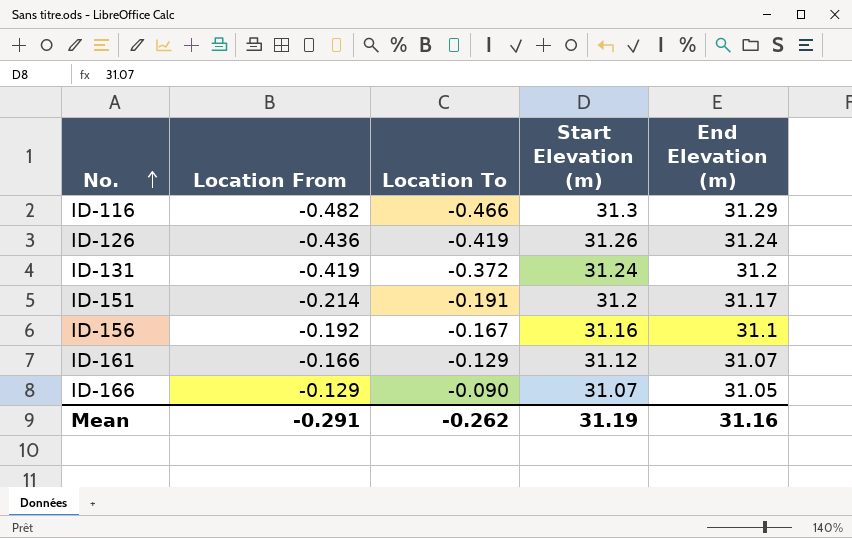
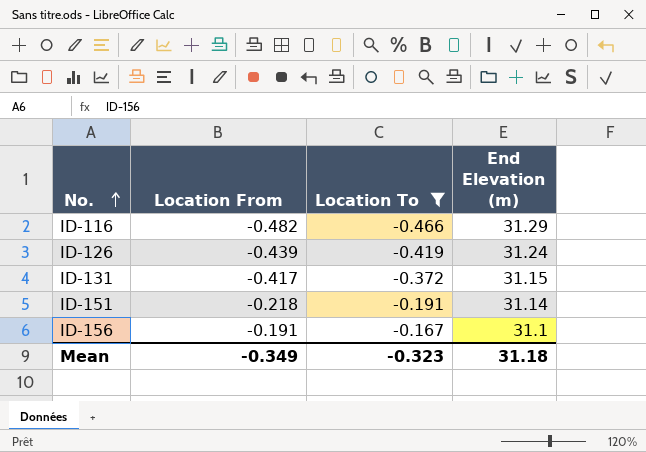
filter: none -> Location To <= -0.167
column Start Elevation (m) | position: 4 -> none
ID-126 | Location From: -0.436 -> -0.439
ID-131 | Location From: -0.419 -> -0.417
ID-131 | End Elevation (m): 31.2 -> 31.15
ID-151 | Location From: -0.214 -> -0.218
ID-151 | End Elevation (m): 31.17 -> 31.14
ID-156 | Location From: -0.192 -> -0.191
Mean | Location From: -0.291 -> -0.349
Mean | Location To: -0.262 -> -0.323
Mean | End Elevation (m): 31.16 -> 31.18

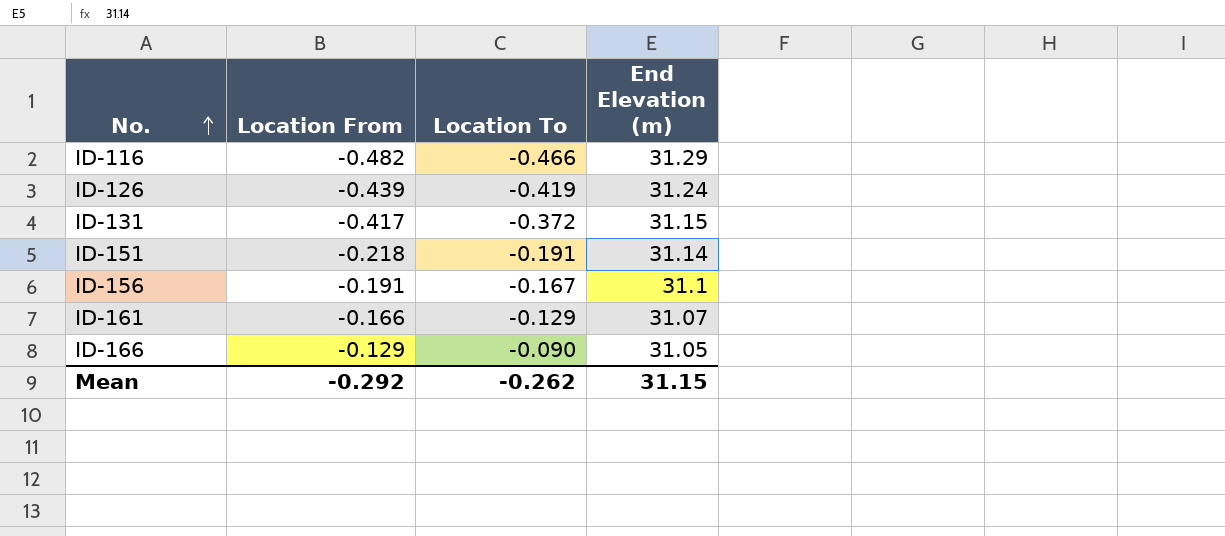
filter: Location To <= -0.167 -> none
Mean | Location From: -0.349 -> -0.292
Mean | Location To: -0.323 -> -0.262
Mean | End Elevation (m): 31.18 -> 31.15

